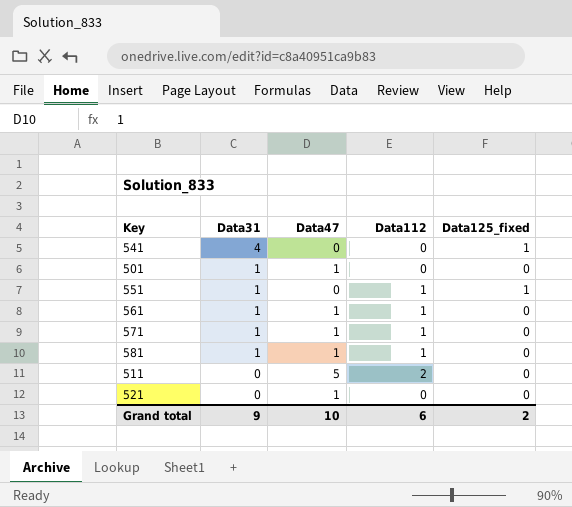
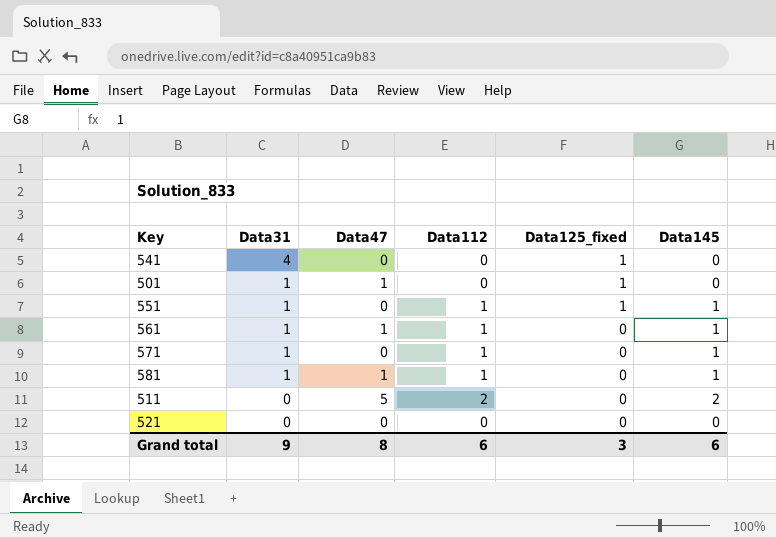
column Data145 | position: none -> 6
501 | Data125_fixed: 0 -> 1
571 | Data47: 1 -> 0
521 | Data47: 1 -> 0
Grand total | Data47: 10 -> 8
Grand total | Data125_fixed: 2 -> 3

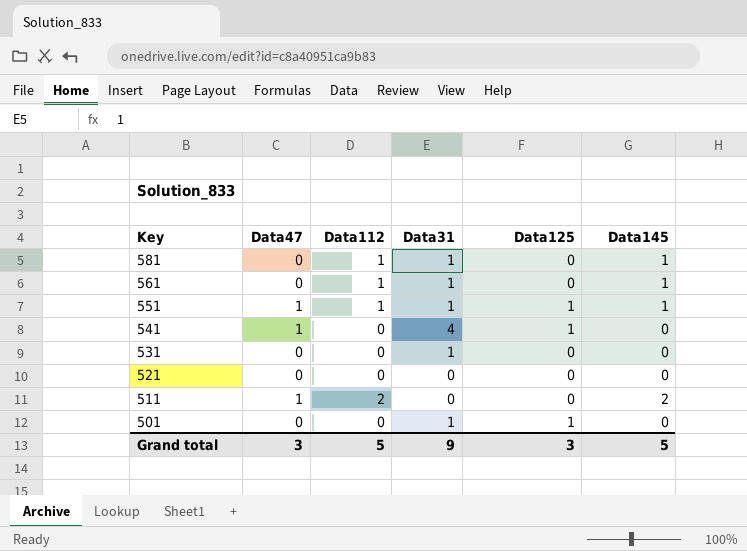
row order: Data31 descending -> Key descending
column Data31 | position: 2 -> 4
column name: Data125_fixed -> Data125
row 571: 1 | 0 | 1 | 0 | 1 -> none
581 | Data47: 1 -> 0
561 | Data47: 1 -> 0
551 | Data47: 0 -> 1
541 | Data47: 0 -> 1
row 531: none -> 0 | 0 | 1 | 0 | 0
511 | Data47: 5 -> 1
501 | Data47: 1 -> 0
Grand total | Data47: 8 -> 3
Grand total | Data112: 6 -> 5
Grand total | Data145: 6 -> 5

